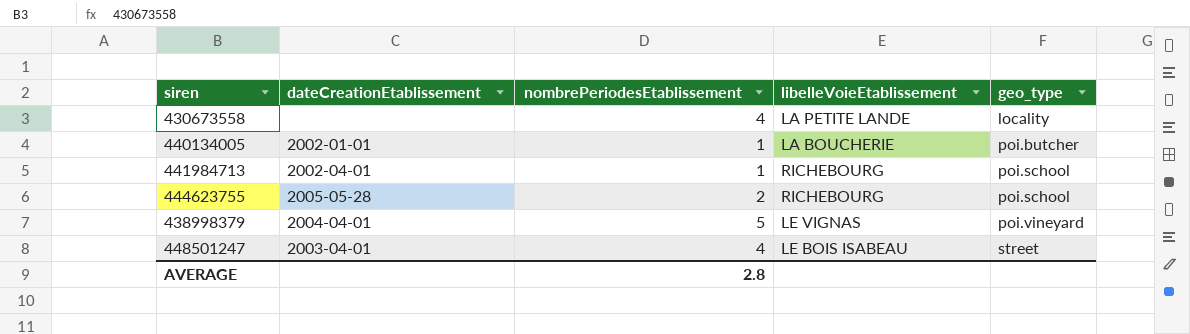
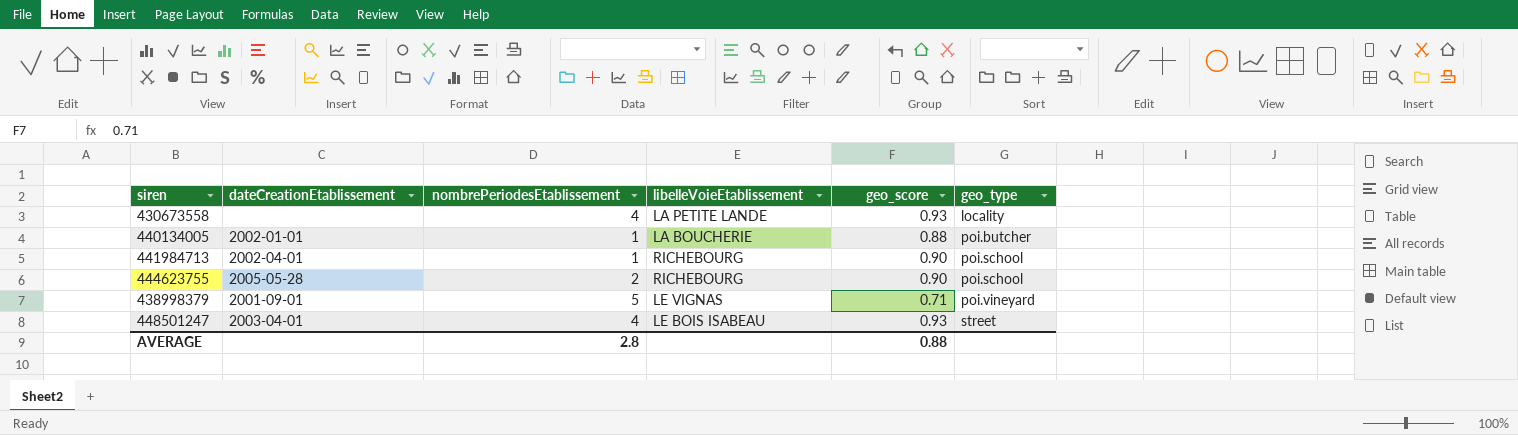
column geo_score | position: none -> 5
438998379 | dateCreationEtablissement: 2004-04-01 -> 2001-09-01

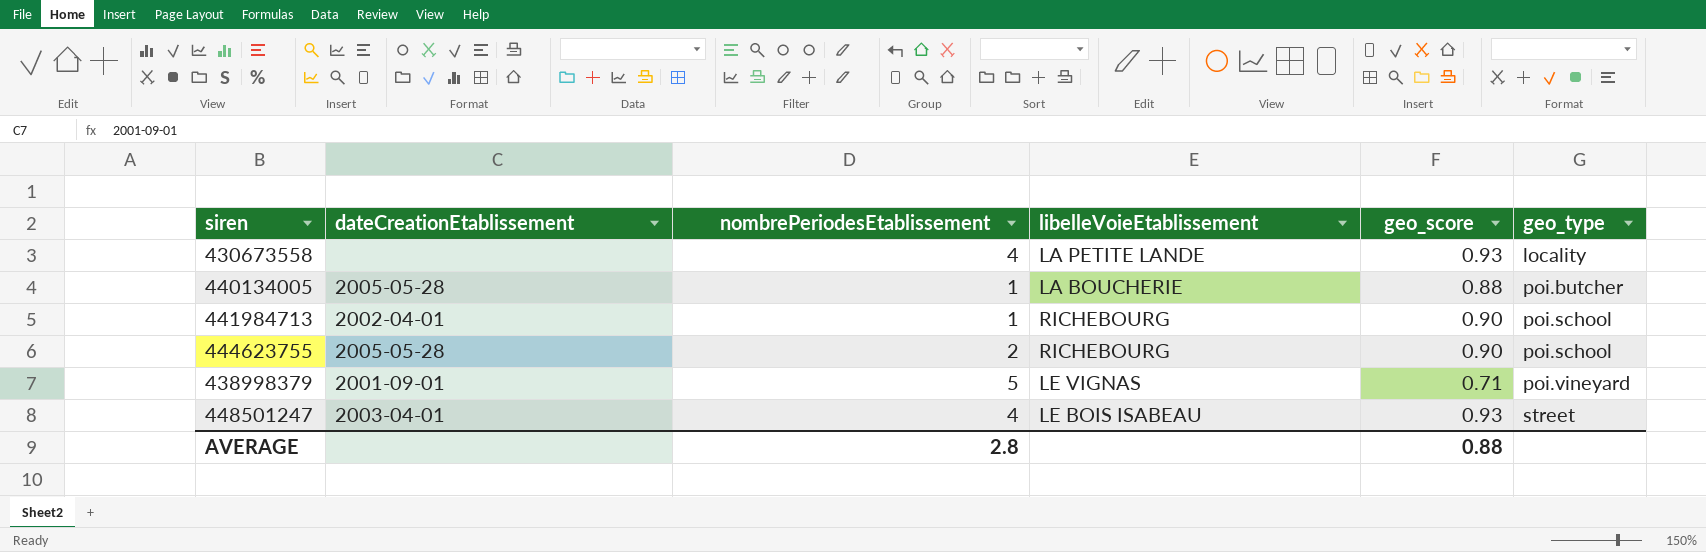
440134005 | dateCreationEtablissement: 2002-01-01 -> 2005-05-28

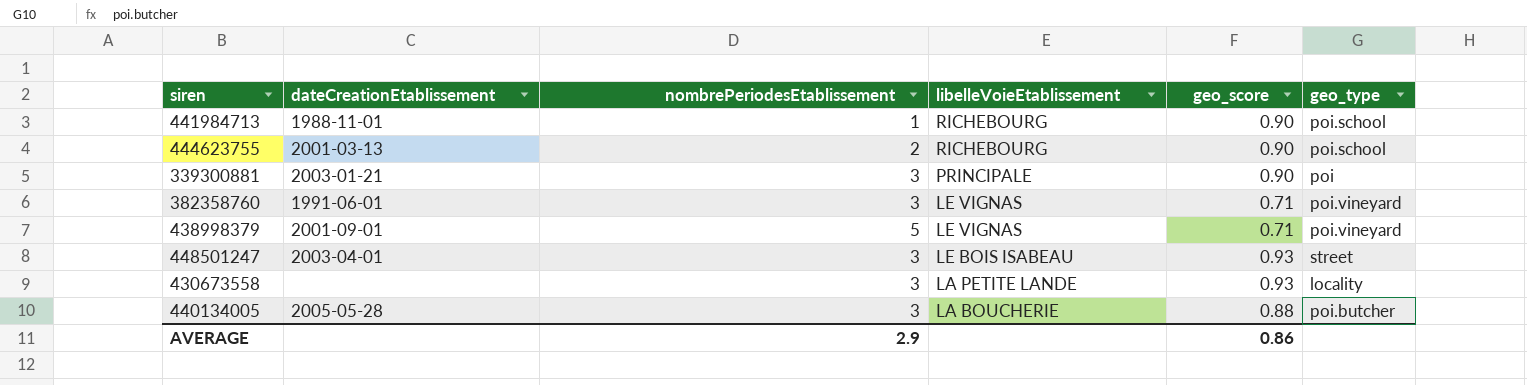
row order: geo_type ascending -> libelleVoieEtablissement descending
441984713 | dateCreationEtablissement: 2002-04-01 -> 1988-11-01
444623755 | dateCreationEtablissement: 2005-05-28 -> 2001-03-13
row 339300881: none -> 2003-01-21 | 3 | PRINCIPALE | 0.90 | poi
row 382358760: none -> 1991-06-01 | 3 | LE VIGNAS | 0.71 | poi.vineyard
448501247 | nombrePeriodesEtablissement: 4 -> 3
430673558 | nombrePeriodesEtablissement: 4 -> 3
440134005 | nombrePeriodesEtablissement: 1 -> 3
AVERAGE | nombrePeriodesEtablissement: 2.8 -> 2.9
AVERAGE | geo_score: 0.88 -> 0.86

